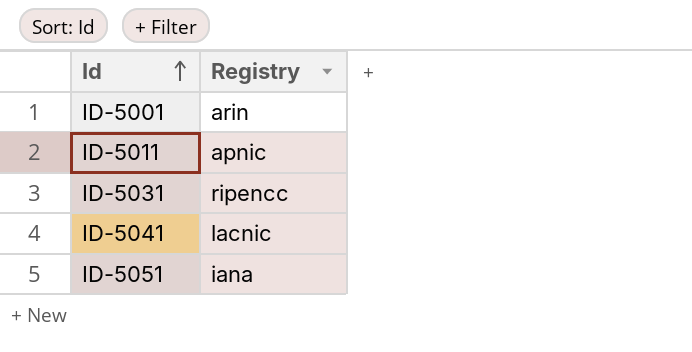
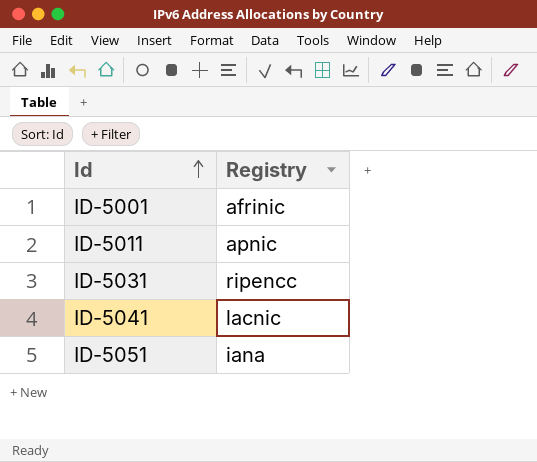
ID-5001 | Registry: arin -> afrinic

